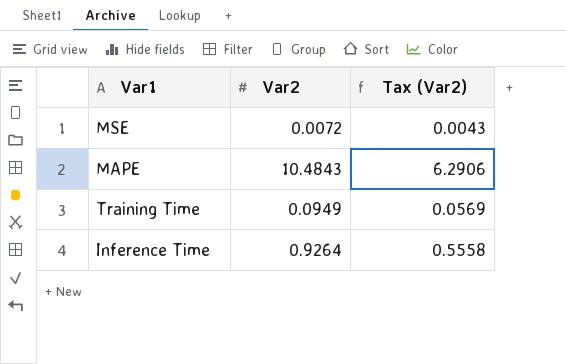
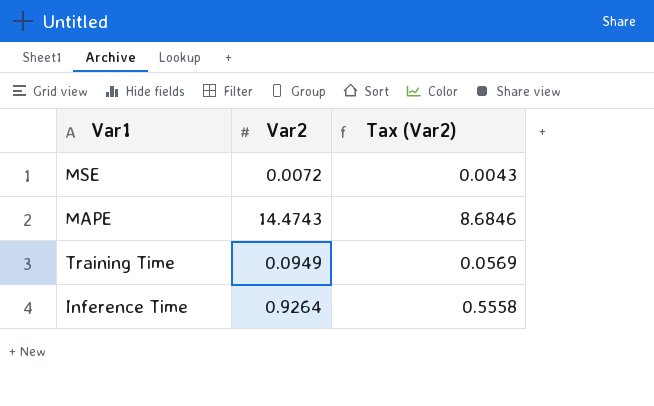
MAPE | Var2: 10.4843 -> 14.4743
MAPE | Tax (Var2): 6.2906 -> 8.6846

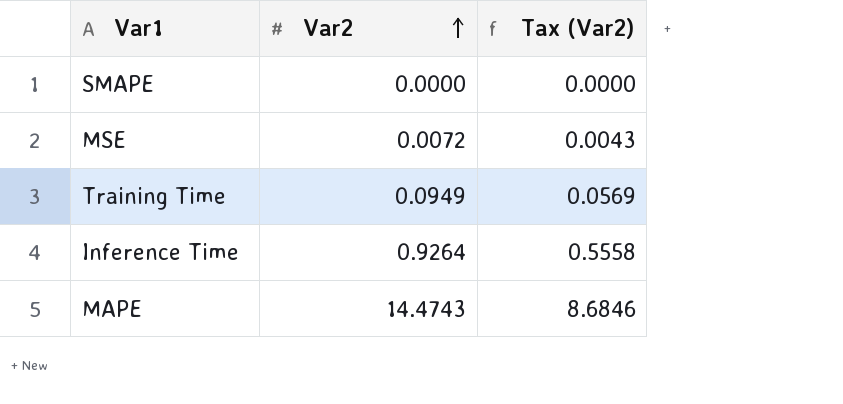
row order: none -> Var2 ascending
row SMAPE: none -> 0.0000 | 0.0000

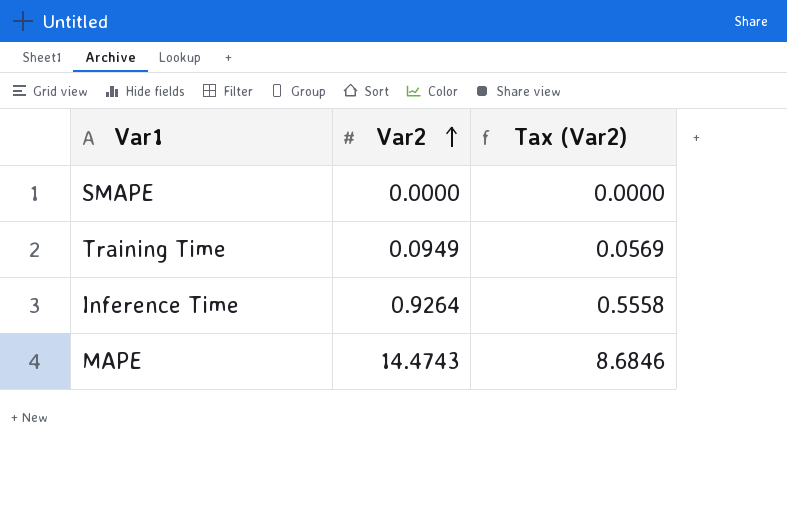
row MSE: 0.0072 | 0.0043 -> none

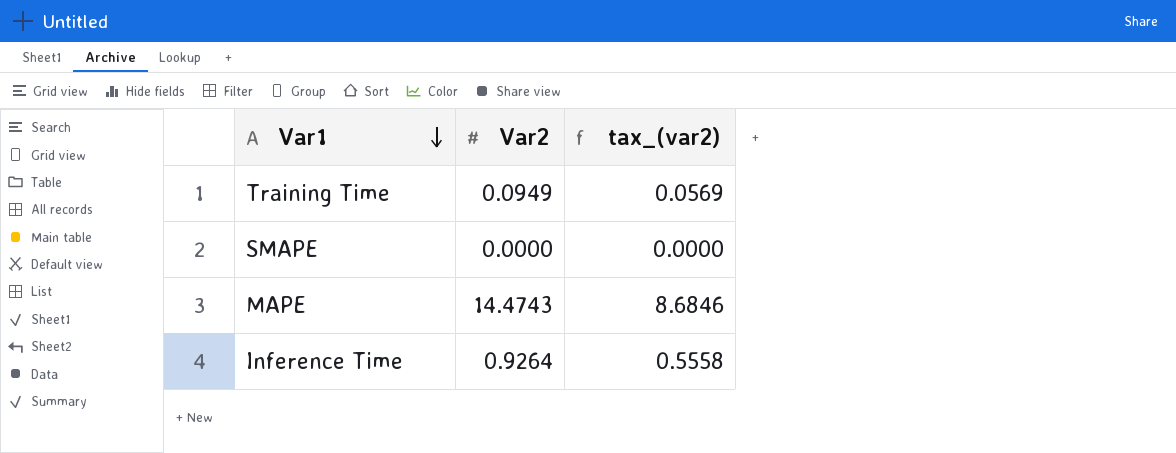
row order: Var2 ascending -> Var1 descending
column name: Tax (Var2) -> tax_(var2)

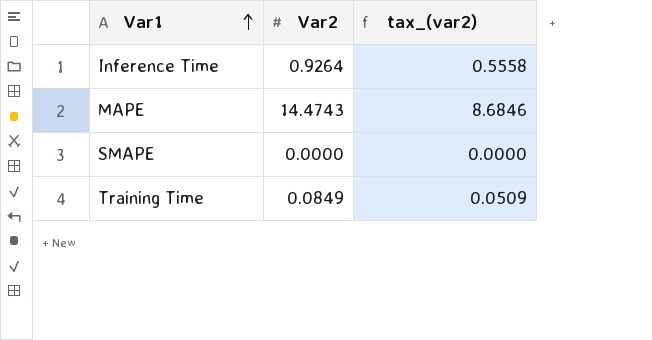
row order: Var1 descending -> Var1 ascending
Training Time | Var2: 0.0949 -> 0.0849
Training Time | tax_(var2): 0.0569 -> 0.0509

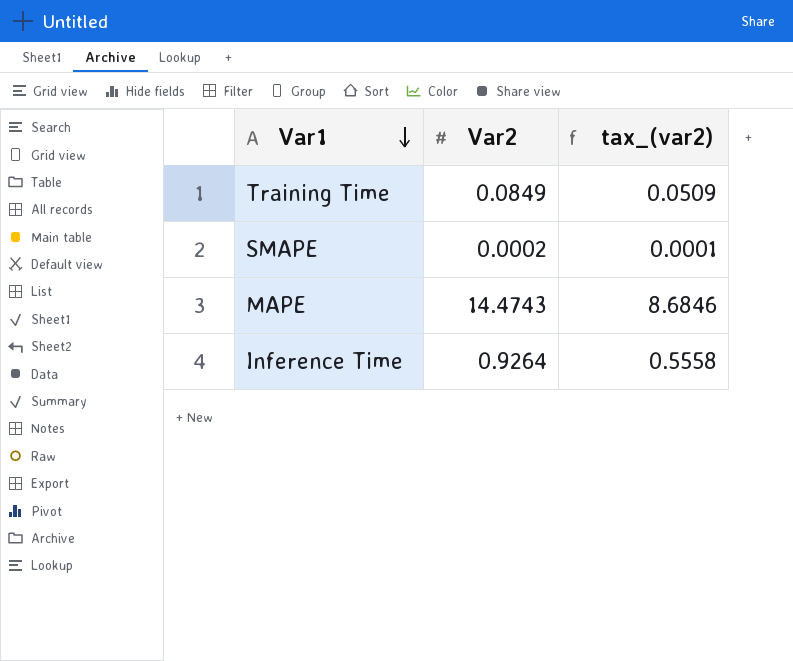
row order: Var1 ascending -> Var1 descending
SMAPE | Var2: 0.0000 -> 0.0002
SMAPE | tax_(var2): 0.0000 -> 0.0001

